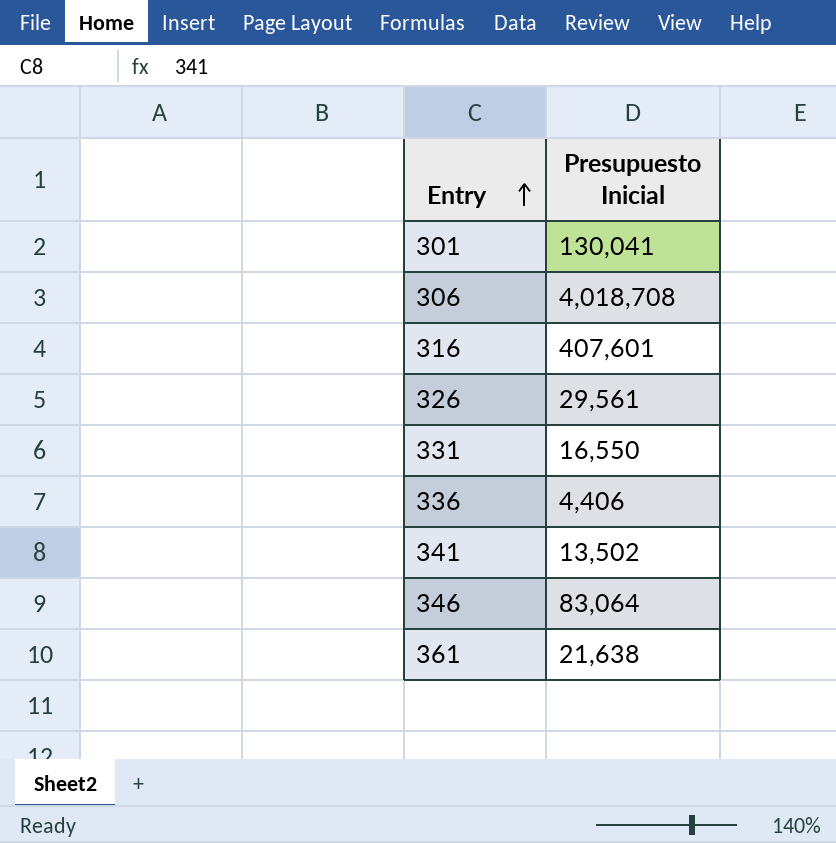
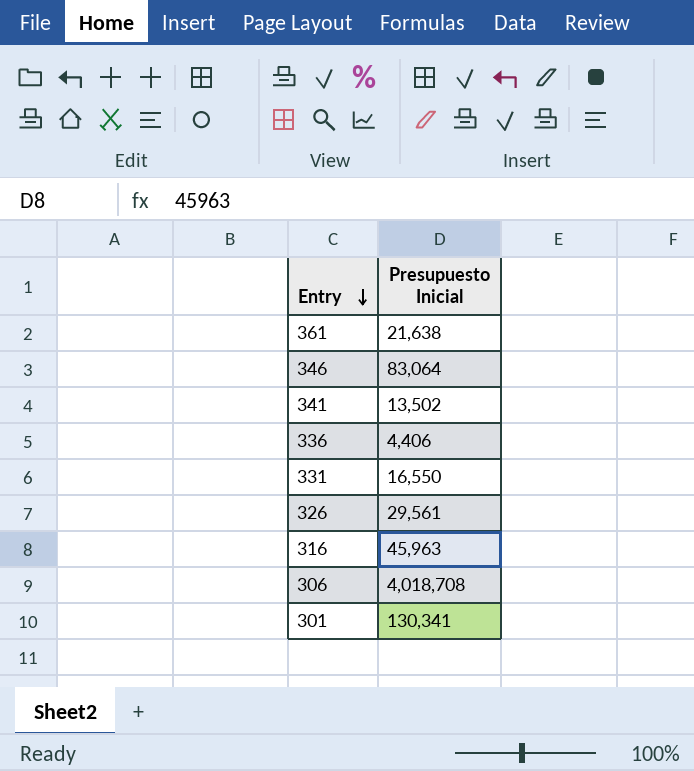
row order: Entry ascending -> Entry descending
316 | Presupuesto Inicial: 407,601 -> 45,963
301 | Presupuesto Inicial: 130,041 -> 130,341

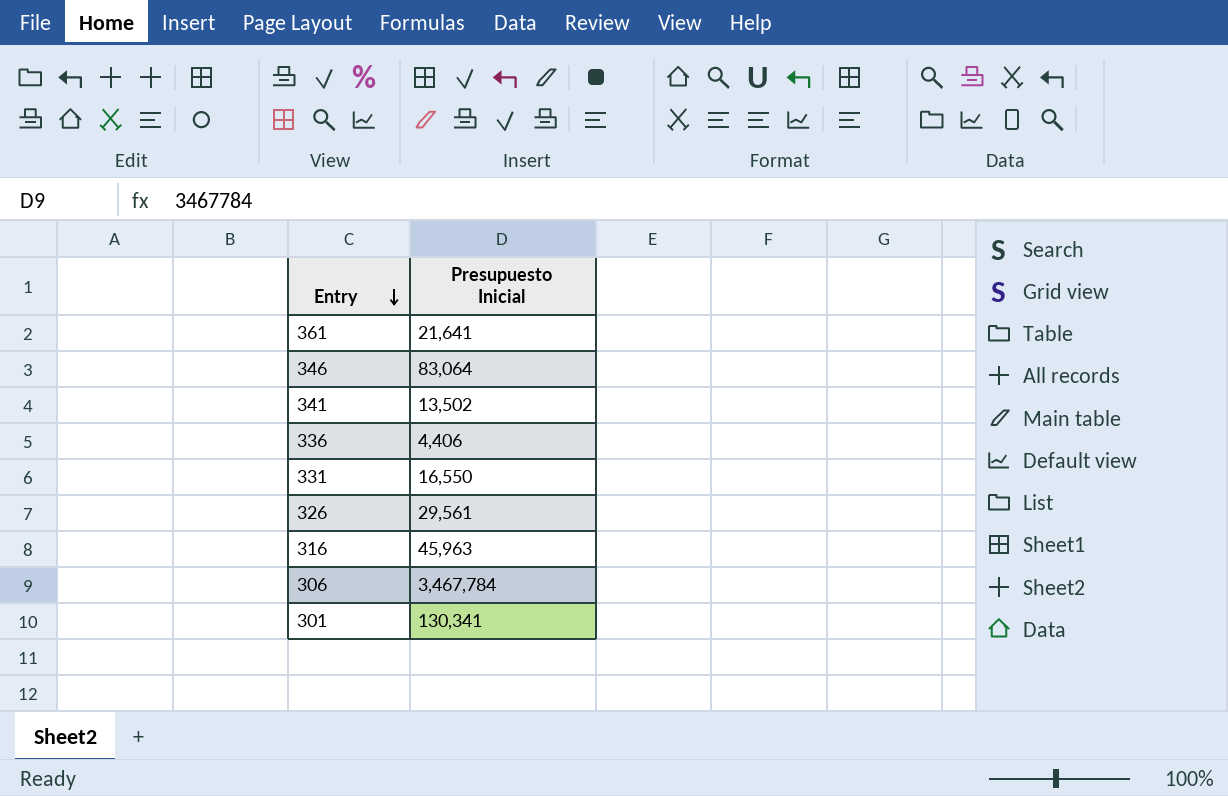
361 | Presupuesto Inicial: 21,638 -> 21,641
306 | Presupuesto Inicial: 4,018,708 -> 3,467,784

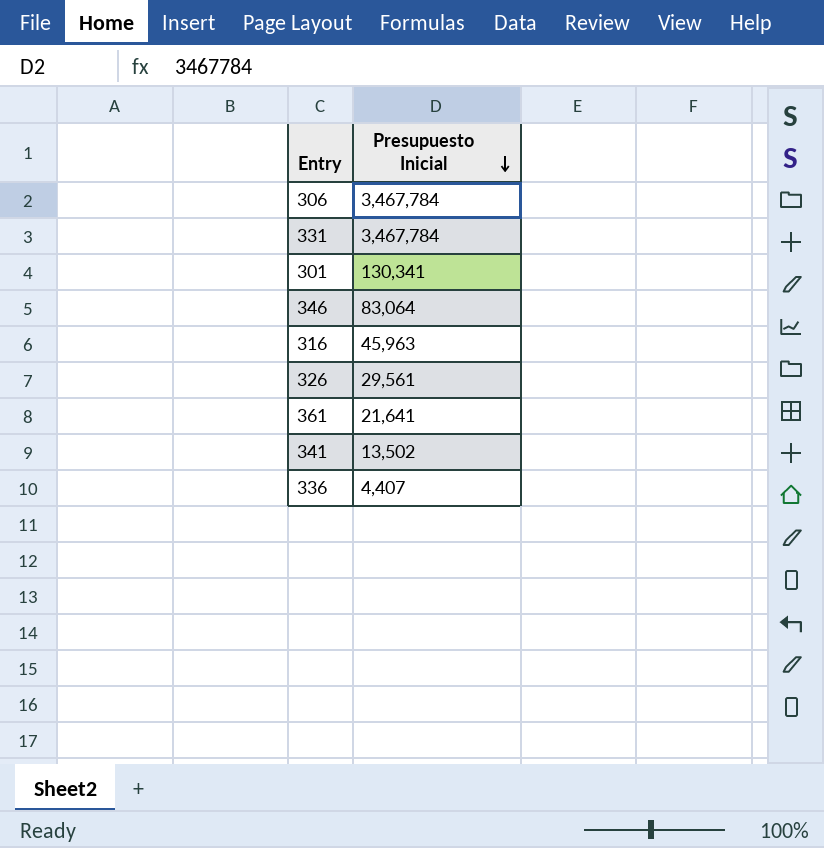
row order: Entry descending -> Presupuesto Inicial descending
331 | Presupuesto Inicial: 16,550 -> 3,467,784
336 | Presupuesto Inicial: 4,406 -> 4,407

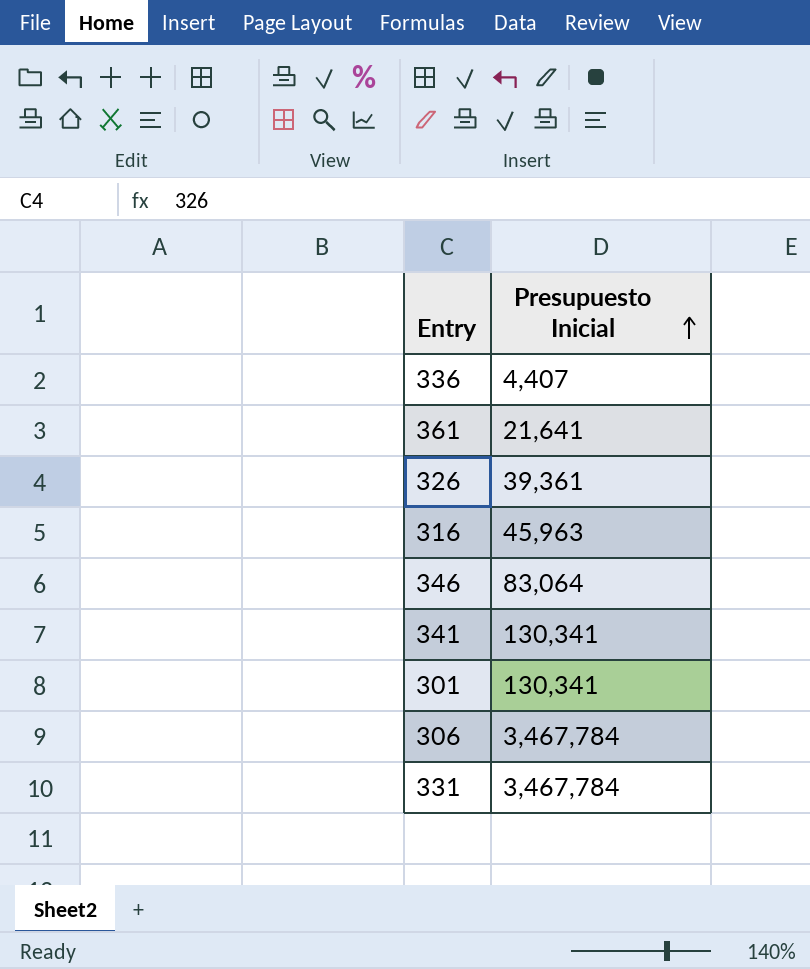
row order: Presupuesto Inicial descending -> Presupuesto Inicial ascending
326 | Presupuesto Inicial: 29,561 -> 39,361
341 | Presupuesto Inicial: 13,502 -> 130,341

